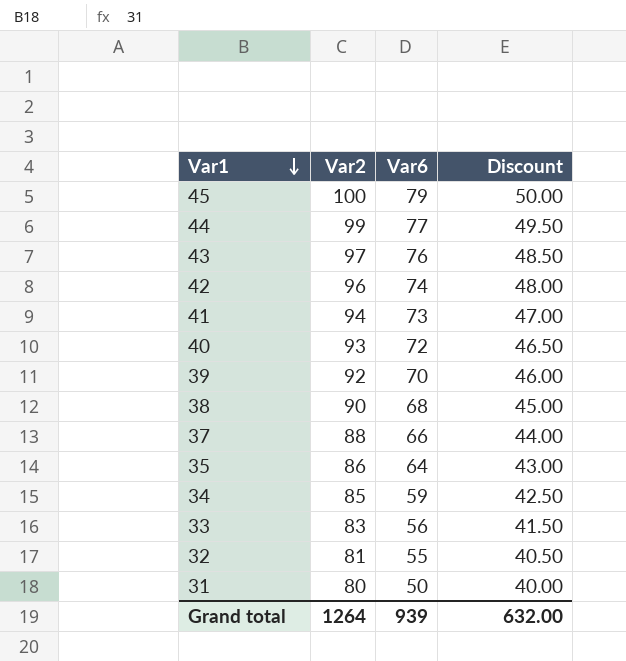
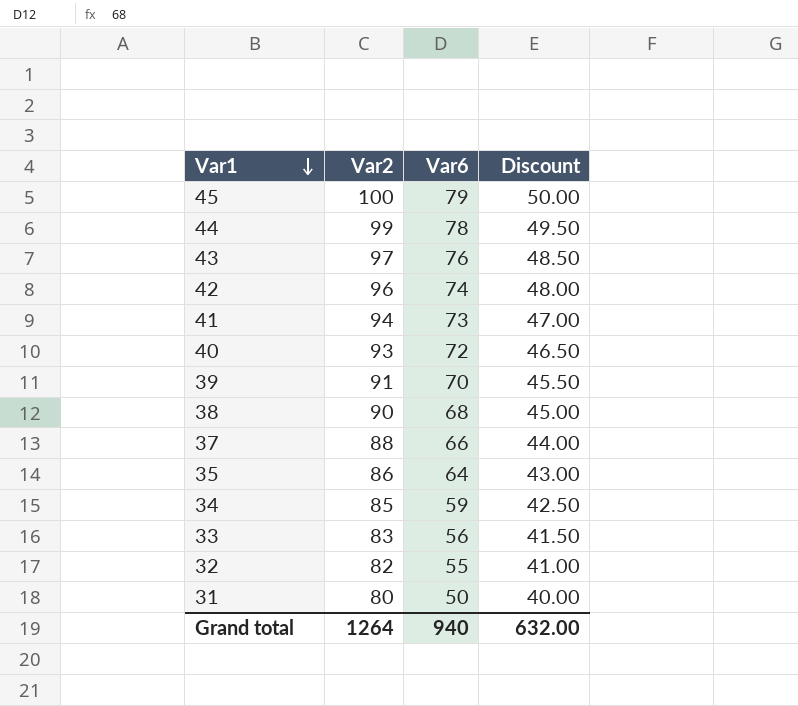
44 | Var6: 77 -> 78
39 | Var2: 92 -> 91
39 | Discount: 46.00 -> 45.50
32 | Var2: 81 -> 82
32 | Discount: 40.50 -> 41.00
Grand total | Var6: 939 -> 940

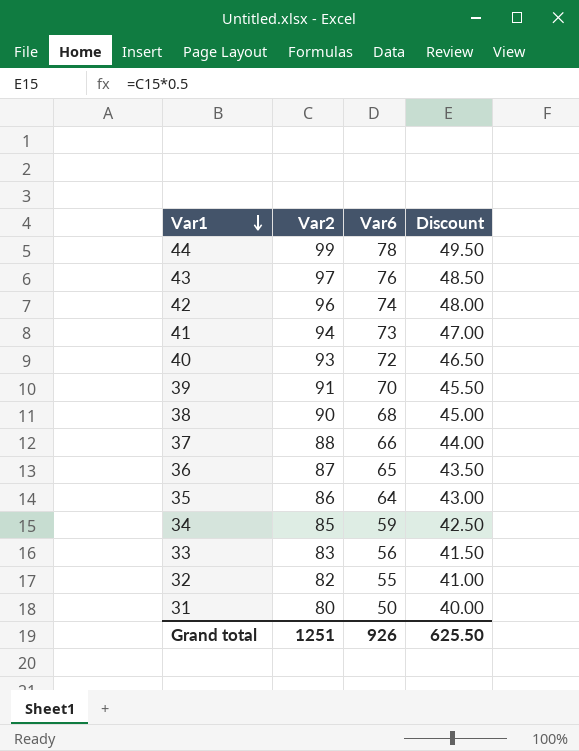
row 45: 100 | 79 | 50.00 -> none
row 36: none -> 87 | 65 | 43.50
Grand total | Var2: 1264 -> 1251
Grand total | Var6: 940 -> 926
Grand total | Discount: 632.00 -> 625.50

